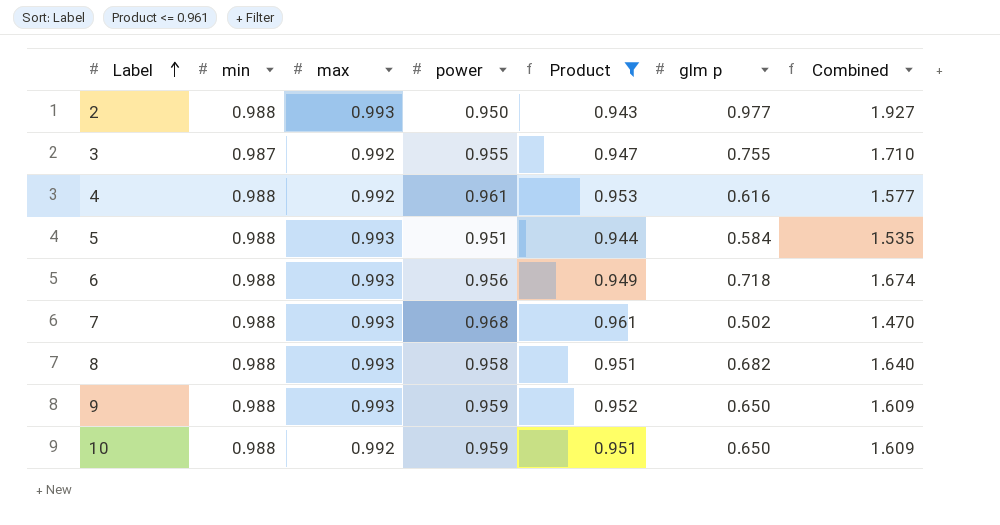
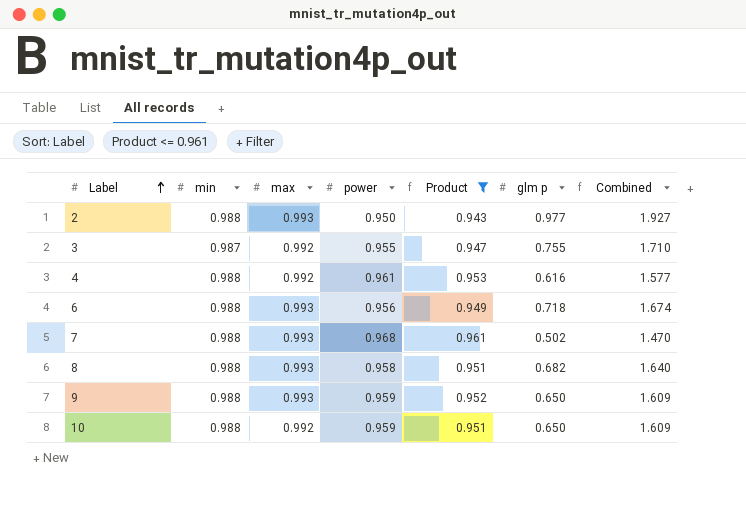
row 5: 0.988 | 0.993 | 0.951 | 0.944 | 0.584 | 1.535 -> none

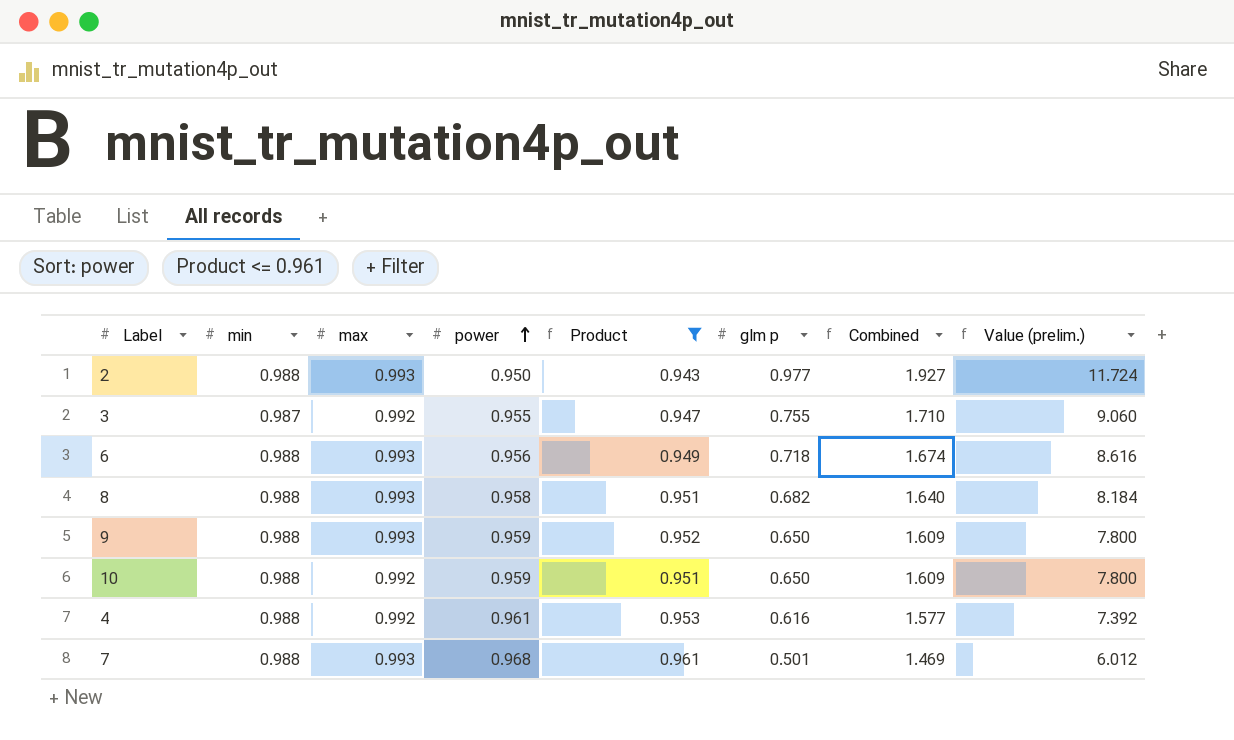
row order: Label ascending -> power ascending
column Value (prelim.) | formula: none -> [glm p] * 12
7 | glm p: 0.502 -> 0.501
7 | Combined: 1.470 -> 1.469

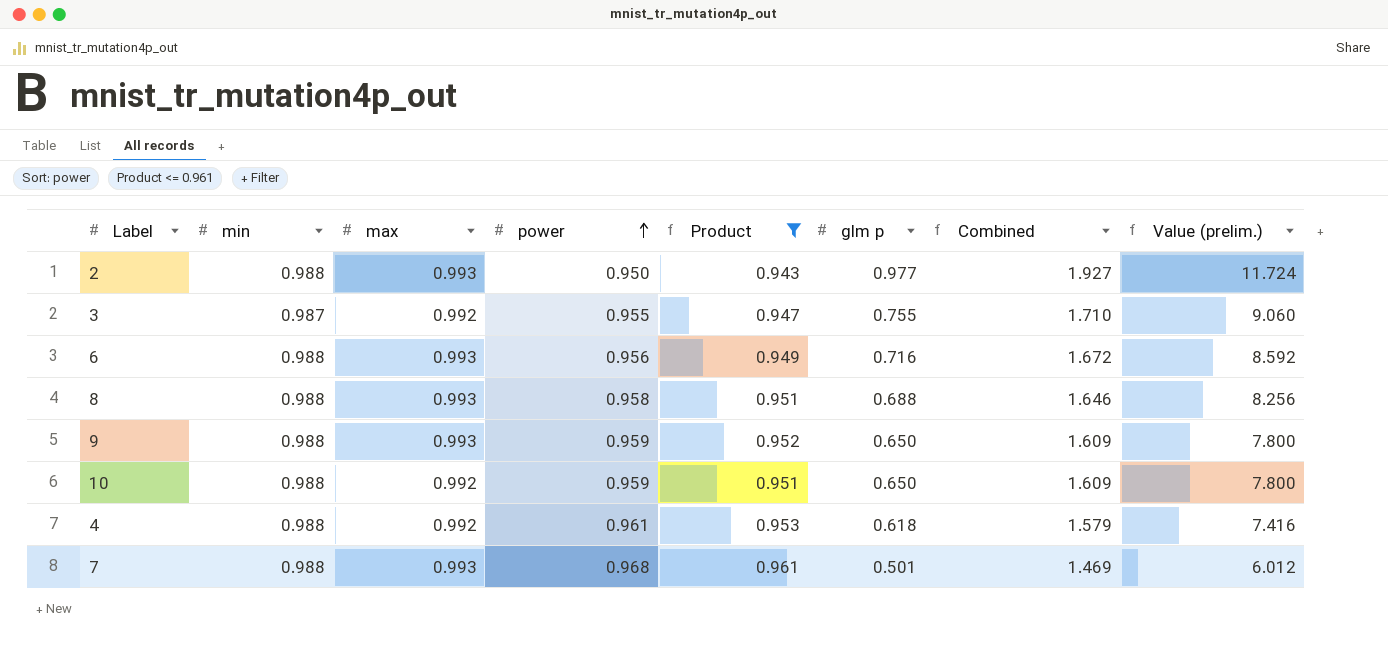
6 | glm p: 0.718 -> 0.716
6 | Combined: 1.674 -> 1.672
6 | Value (prelim.): 8.616 -> 8.592
8 | glm p: 0.682 -> 0.688
8 | Combined: 1.640 -> 1.646
8 | Value (prelim.): 8.184 -> 8.256
4 | glm p: 0.616 -> 0.618
4 | Combined: 1.577 -> 1.579
4 | Value (prelim.): 7.392 -> 7.416

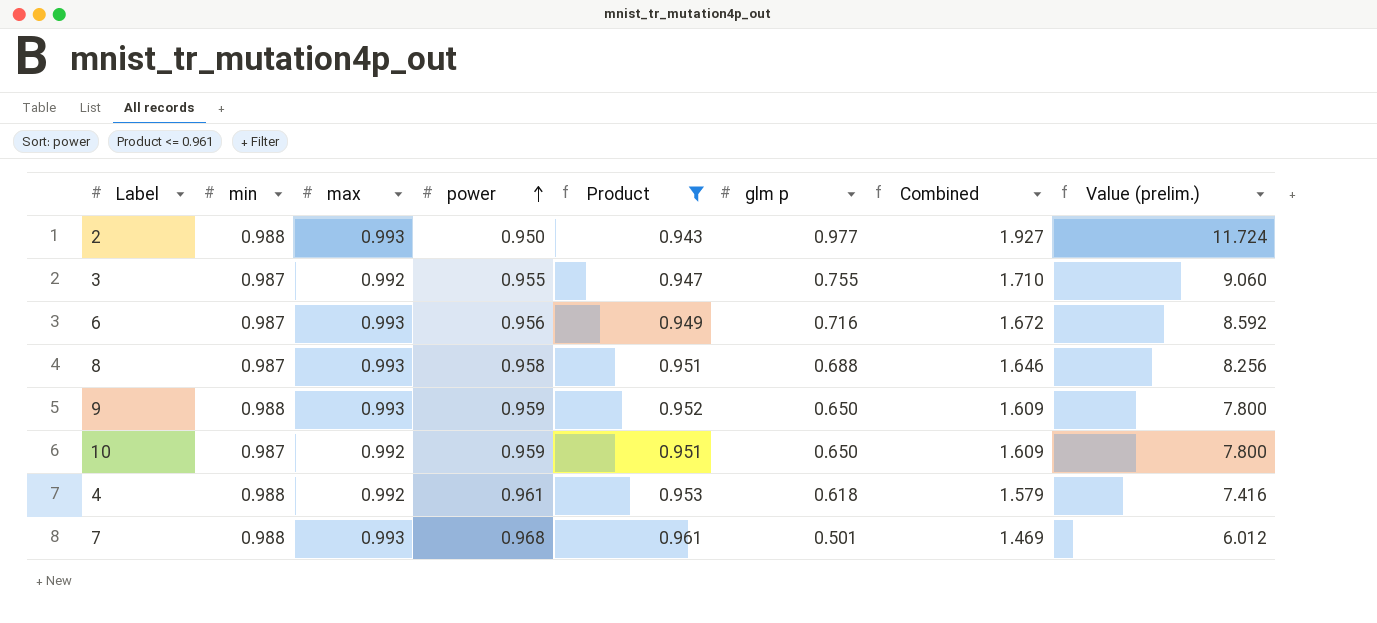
6 | min: 0.988 -> 0.987
8 | min: 0.988 -> 0.987
10 | min: 0.988 -> 0.987

